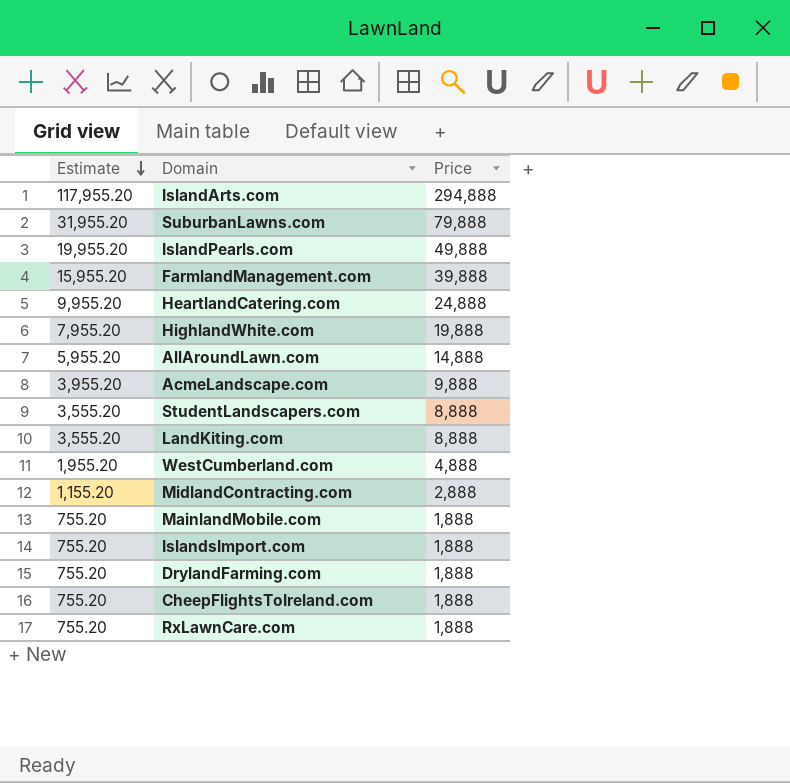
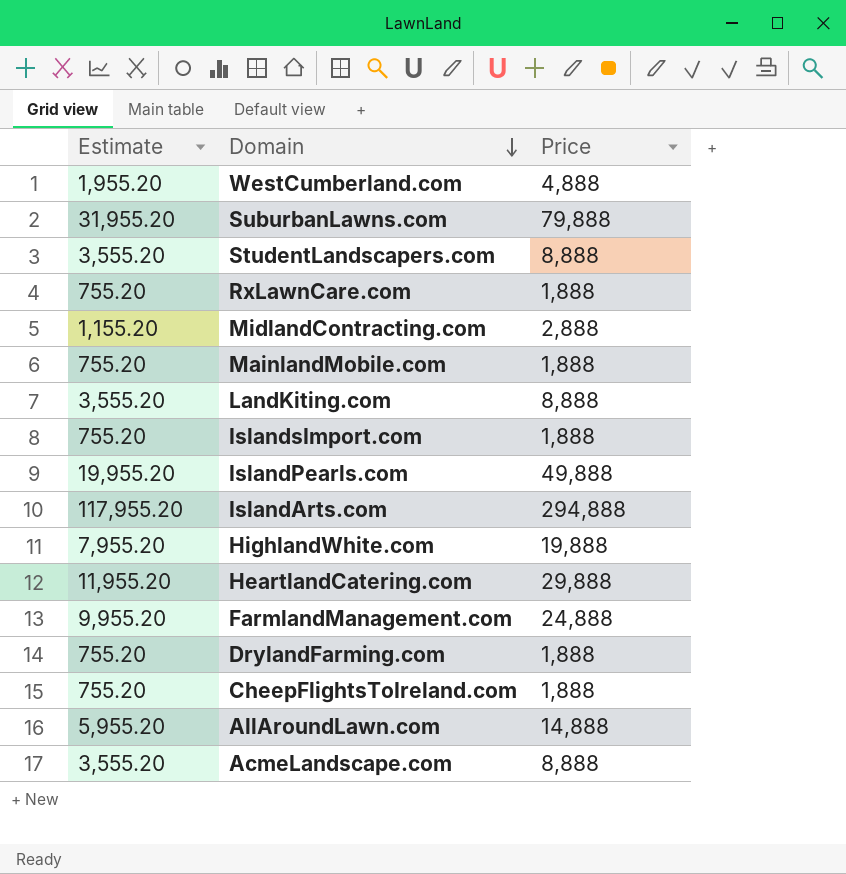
row order: Estimate descending -> Domain descending
HeartlandCatering.com | Estimate: 9,955.20 -> 11,955.20
HeartlandCatering.com | Price: 24,888 -> 29,888
FarmlandManagement.com | Estimate: 15,955.20 -> 9,955.20
FarmlandManagement.com | Price: 39,888 -> 24,888
AcmeLandscape.com | Estimate: 3,955.20 -> 3,555.20
AcmeLandscape.com | Price: 9,888 -> 8,888

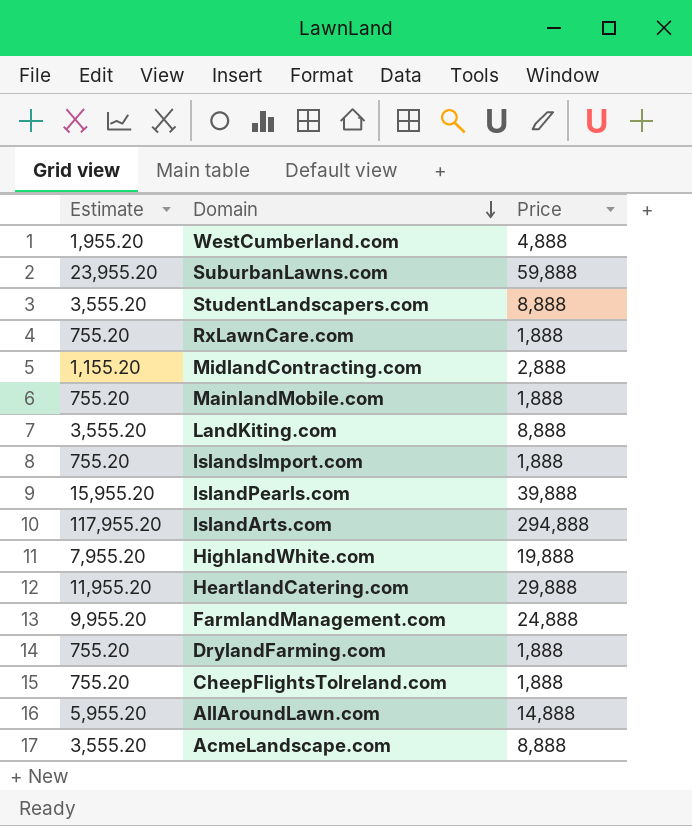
SuburbanLawns.com | Estimate: 31,955.20 -> 23,955.20
SuburbanLawns.com | Price: 79,888 -> 59,888
IslandPearls.com | Estimate: 19,955.20 -> 15,955.20
IslandPearls.com | Price: 49,888 -> 39,888

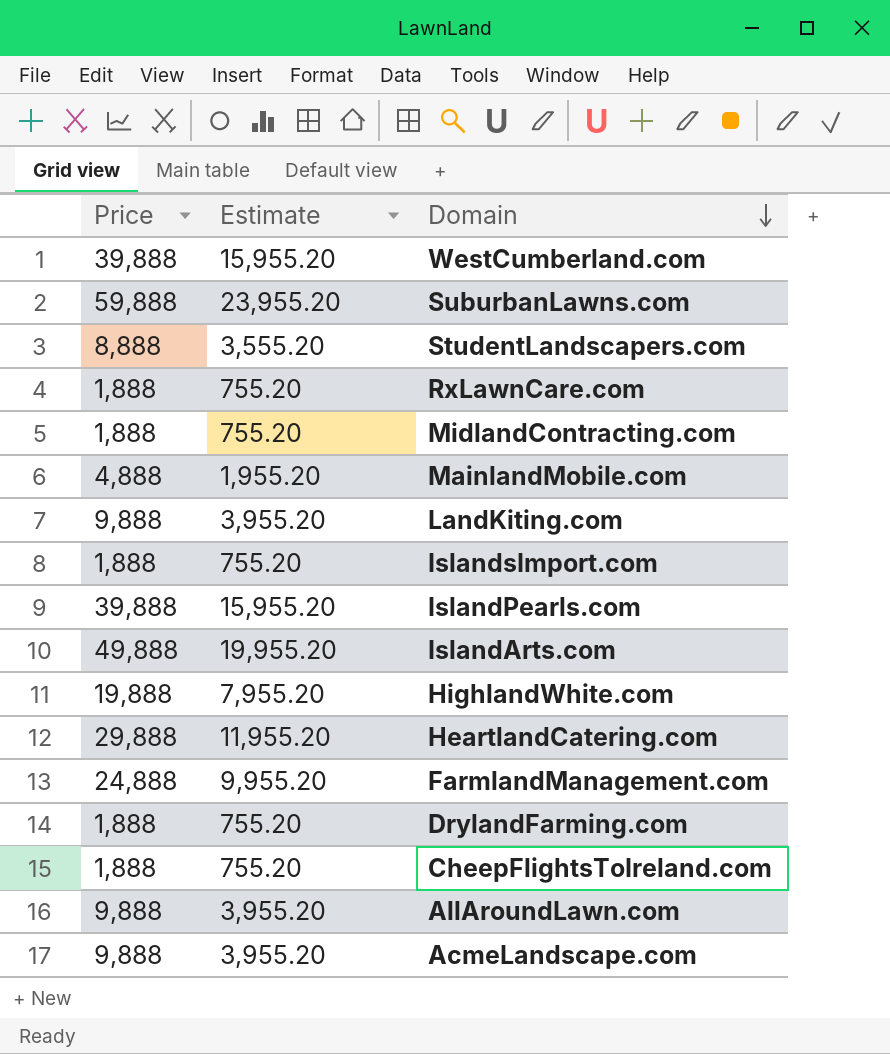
column Price | position: 3 -> 1
WestCumberland.com | Price: 4,888 -> 39,888
WestCumberland.com | Estimate: 1,955.20 -> 15,955.20
MidlandContracting.com | Price: 2,888 -> 1,888
MidlandContracting.com | Estimate: 1,155.20 -> 755.20
MainlandMobile.com | Price: 1,888 -> 4,888
MainlandMobile.com | Estimate: 755.20 -> 1,955.20
LandKiting.com | Price: 8,888 -> 9,888
LandKiting.com | Estimate: 3,555.20 -> 3,955.20
IslandArts.com | Price: 294,888 -> 49,888
IslandArts.com | Estimate: 117,955.20 -> 19,955.20
AllAroundLawn.com | Price: 14,888 -> 9,888
AllAroundLawn.com | Estimate: 5,955.20 -> 3,955.20
AcmeLandscape.com | Price: 8,888 -> 9,888
AcmeLandscape.com | Estimate: 3,555.20 -> 3,955.20

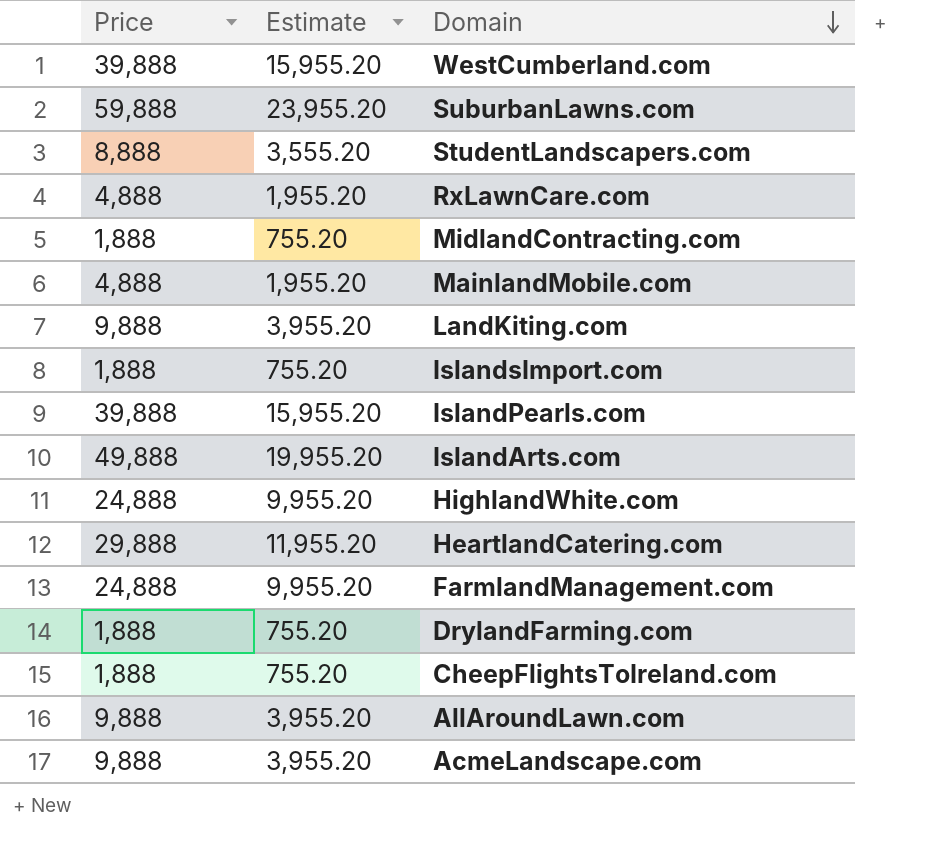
RxLawnCare.com | Price: 1,888 -> 4,888
RxLawnCare.com | Estimate: 755.20 -> 1,955.20
HighlandWhite.com | Price: 19,888 -> 24,888
HighlandWhite.com | Estimate: 7,955.20 -> 9,955.20

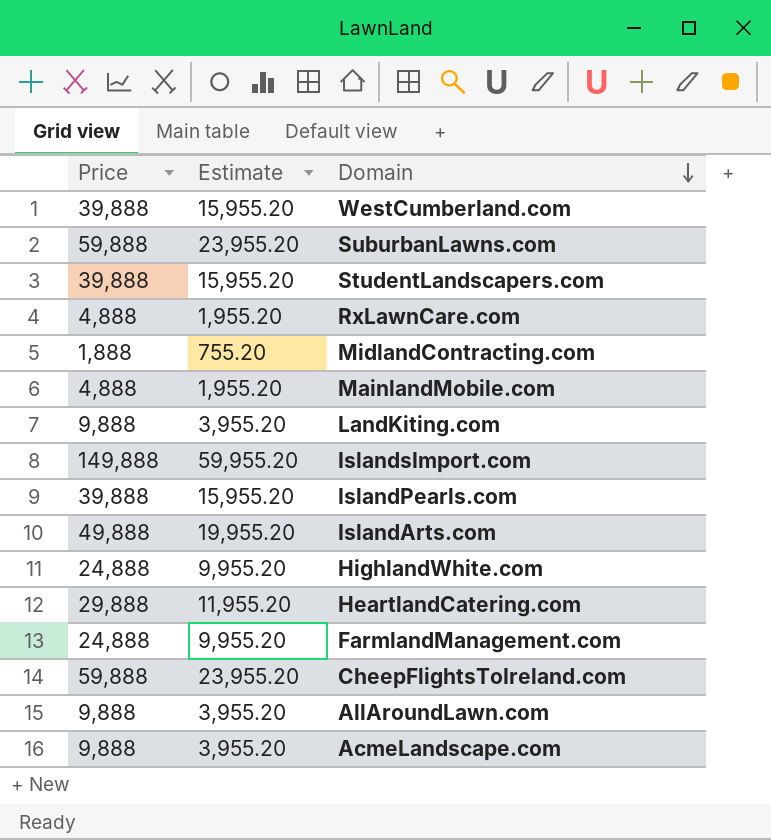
row DrylandFarming.com: 1,888 | 755.20 -> none
StudentLandscapers.com | Price: 8,888 -> 39,888
StudentLandscapers.com | Estimate: 3,555.20 -> 15,955.20
IslandsImport.com | Price: 1,888 -> 149,888
IslandsImport.com | Estimate: 755.20 -> 59,955.20
CheepFlightsToIreland.com | Price: 1,888 -> 59,888
CheepFlightsToIreland.com | Estimate: 755.20 -> 23,955.20

